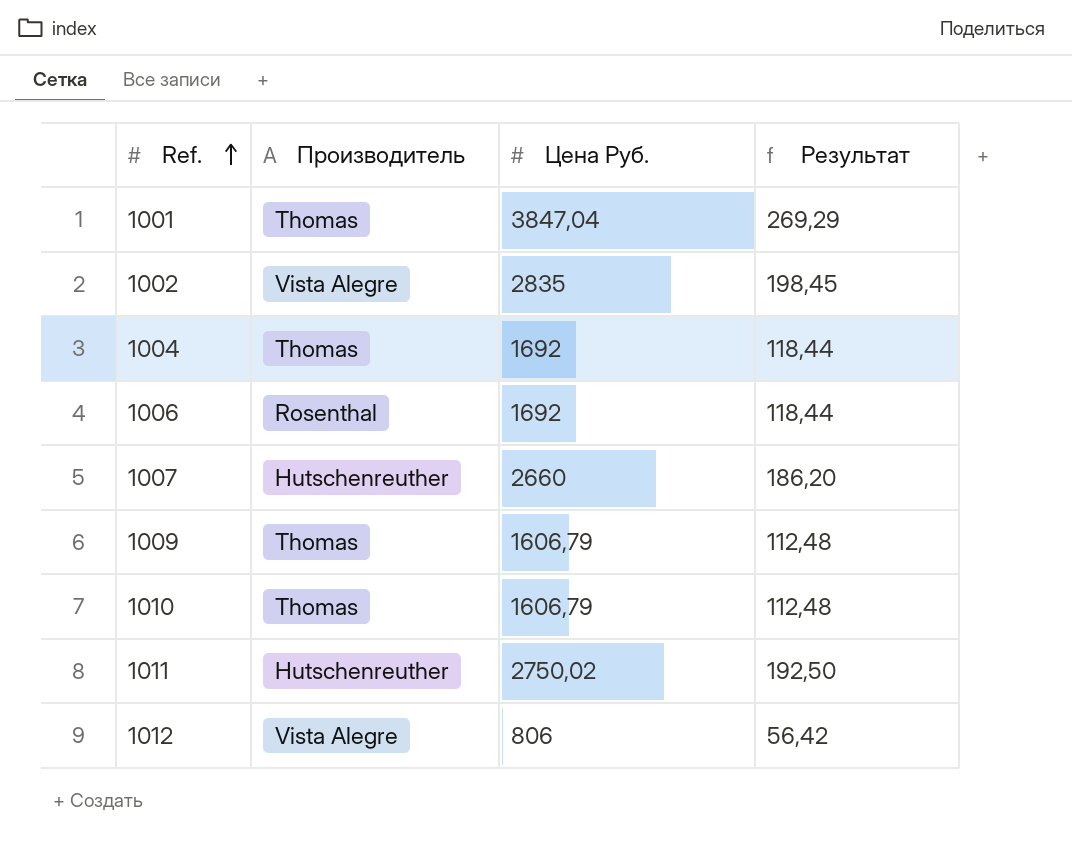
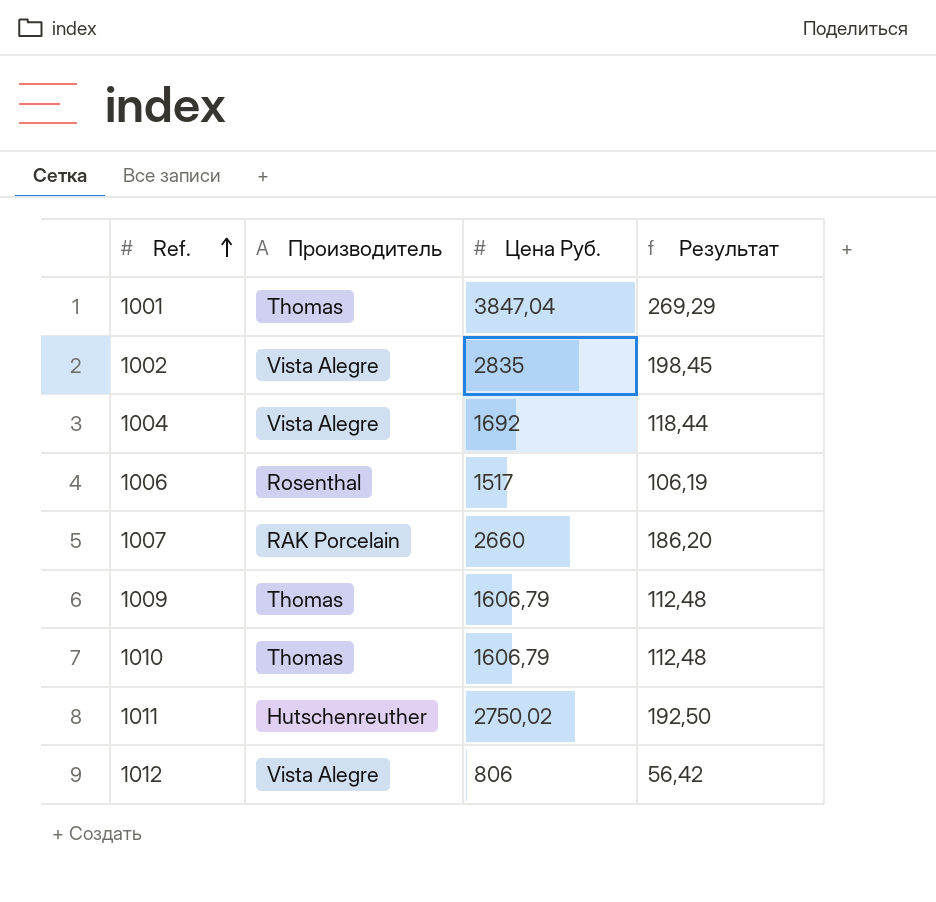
1004 | Производитель: Thomas -> Vista Alegre
1006 | Цена Руб.: 1692 -> 1517
1006 | Результат: 118,44 -> 106,19
1007 | Производитель: Hutschenreuther -> RAK Porcelain

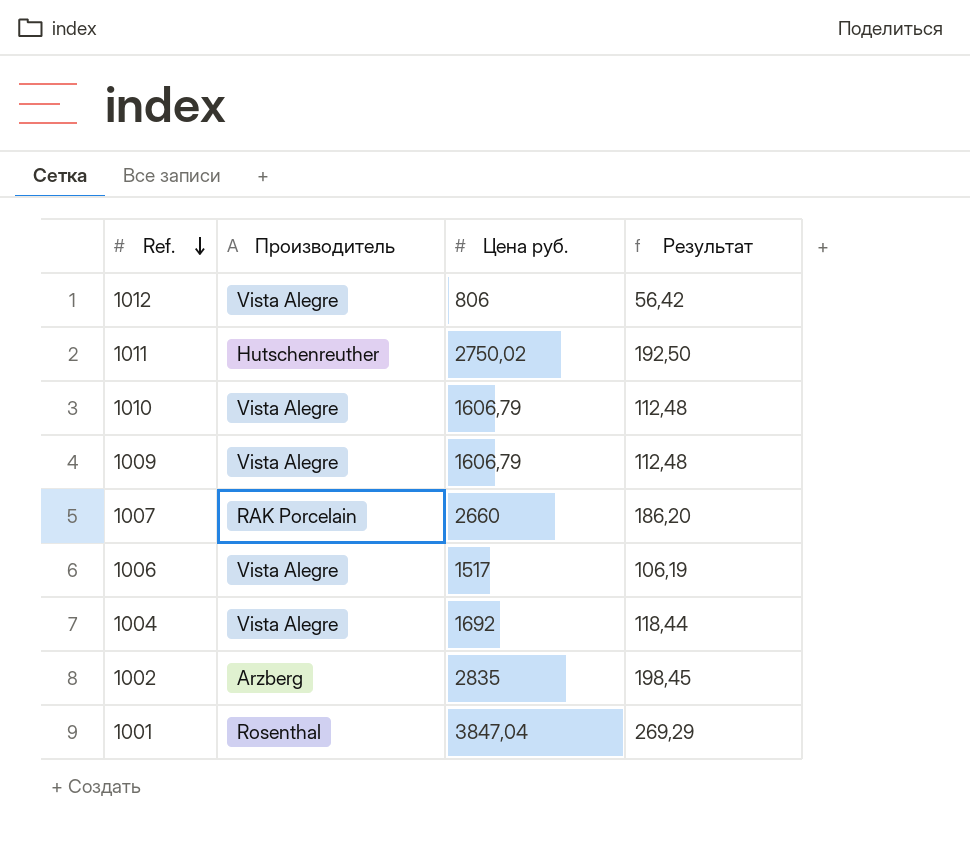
row order: Ref. ascending -> Ref. descending
column name: Цена Руб. -> Цена руб.
1010 | Производитель: Thomas -> Vista Alegre
1009 | Производитель: Thomas -> Vista Alegre
1006 | Производитель: Rosenthal -> Vista Alegre
1002 | Производитель: Vista Alegre -> Arzberg
1001 | Производитель: Thomas -> Rosenthal

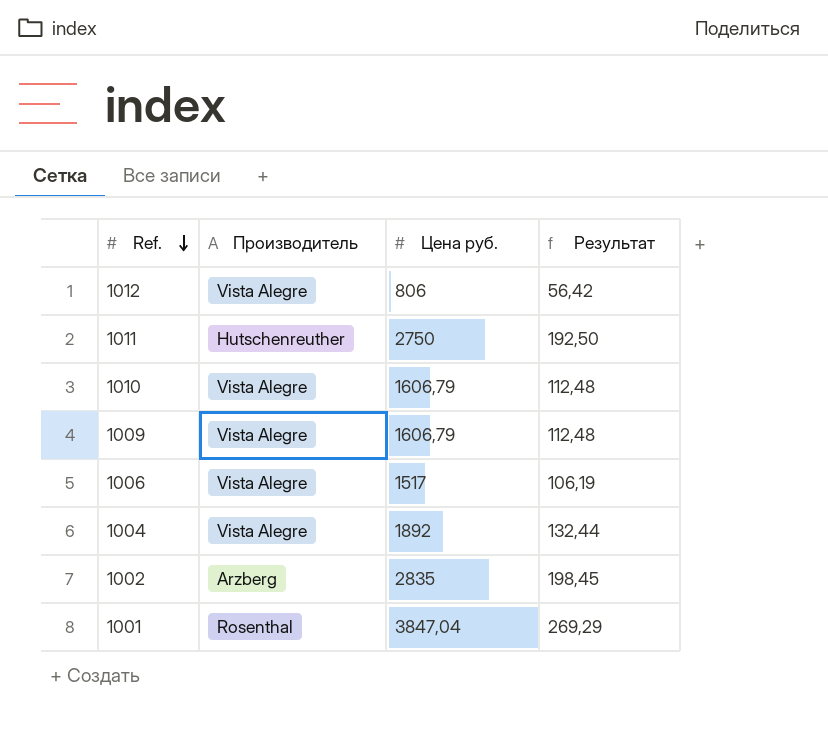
row 1007: RAK Porcelain | 2660 | 186,20 -> none
1011 | Цена руб.: 2750,02 -> 2750
1004 | Цена руб.: 1692 -> 1892
1004 | Результат: 118,44 -> 132,44

